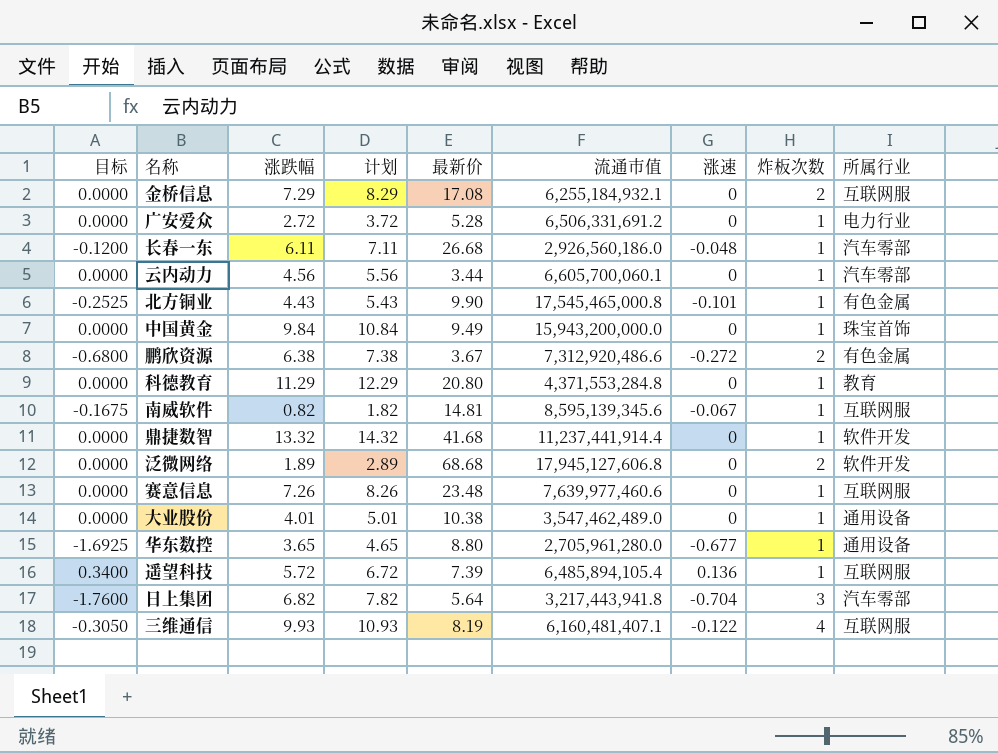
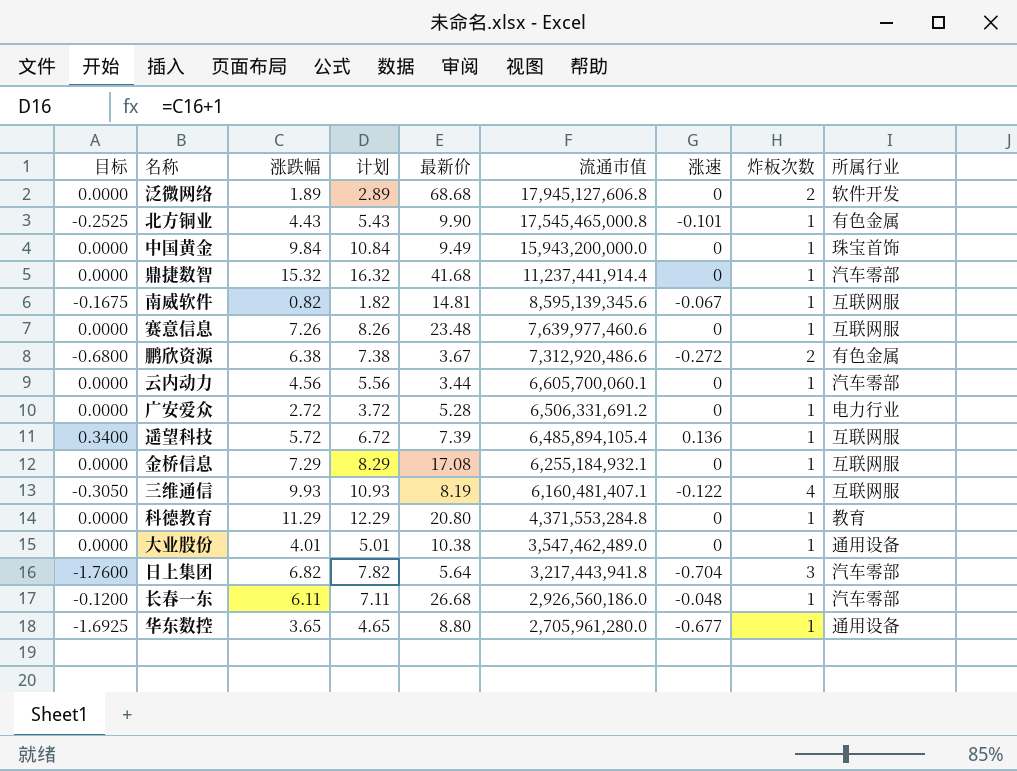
row order: none -> 流通市值 descending
鼎捷数智 | 涨跌幅: 13.32 -> 15.32
鼎捷数智 | 计划: 14.32 -> 16.32
鼎捷数智 | 所属行业: 软件开发 -> 汽车零部
金桥信息 | 炸板次数: 2 -> 1

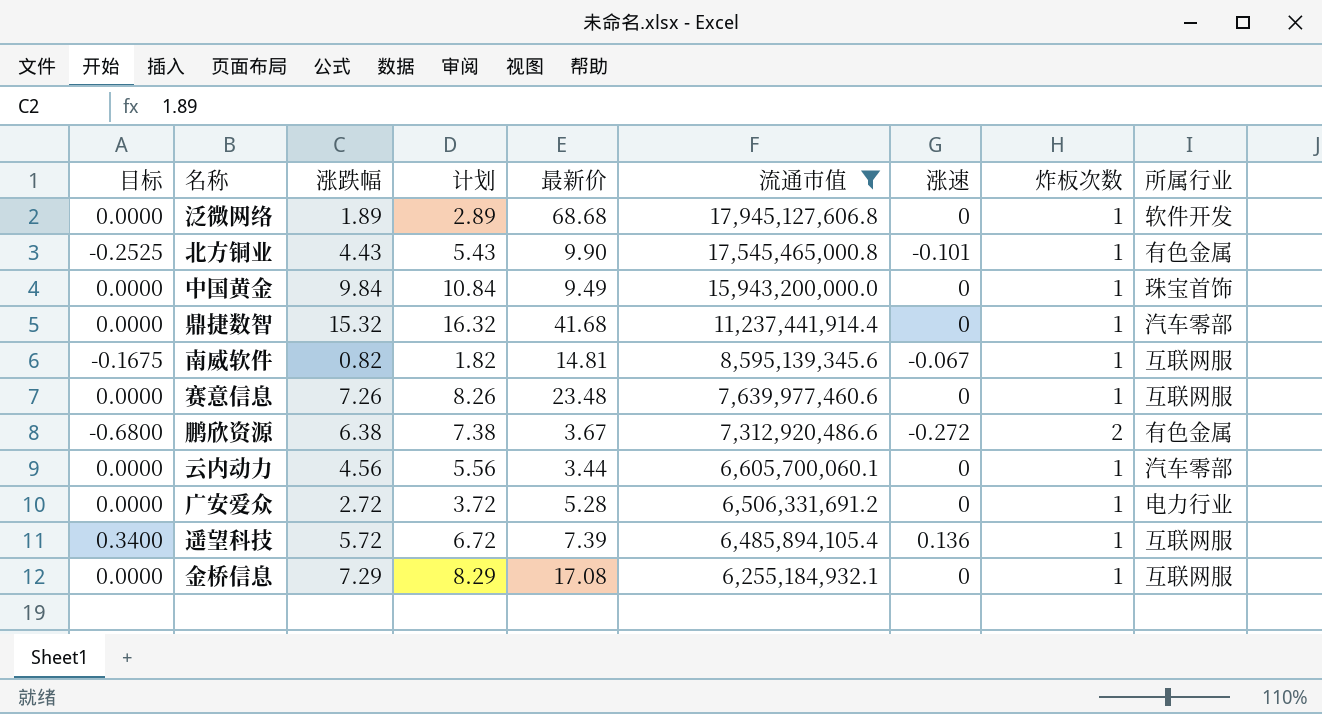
filter: none -> 流通市值 >= 6,255,184,932.1
泛微网络 | 炸板次数: 2 -> 1

